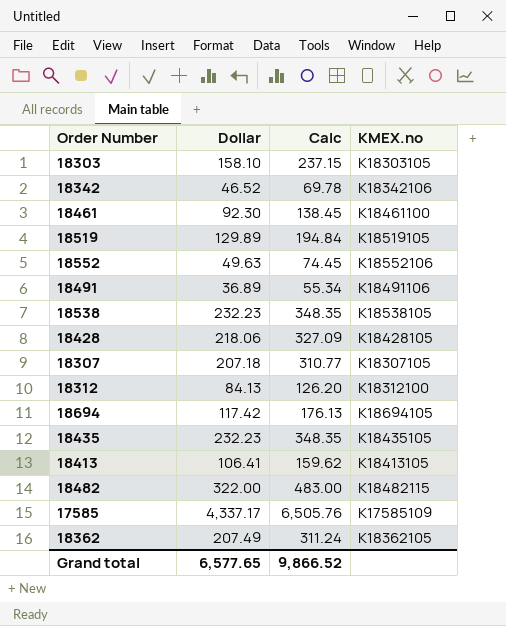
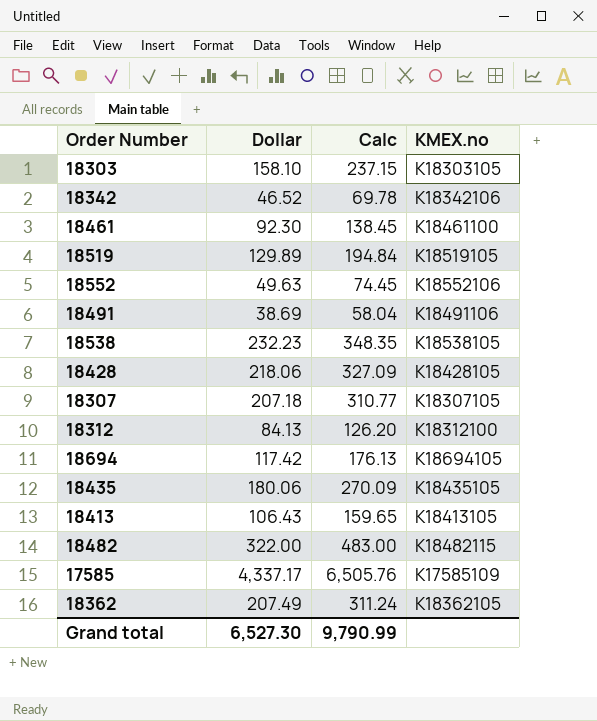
18491 | Dollar: 36.89 -> 38.69
18491 | Calc: 55.34 -> 58.04
18435 | Dollar: 232.23 -> 180.06
18435 | Calc: 348.35 -> 270.09
18413 | Dollar: 106.41 -> 106.43
18413 | Calc: 159.62 -> 159.65
Grand total | Dollar: 6,577.65 -> 6,527.30
Grand total | Calc: 9,866.52 -> 9,790.99

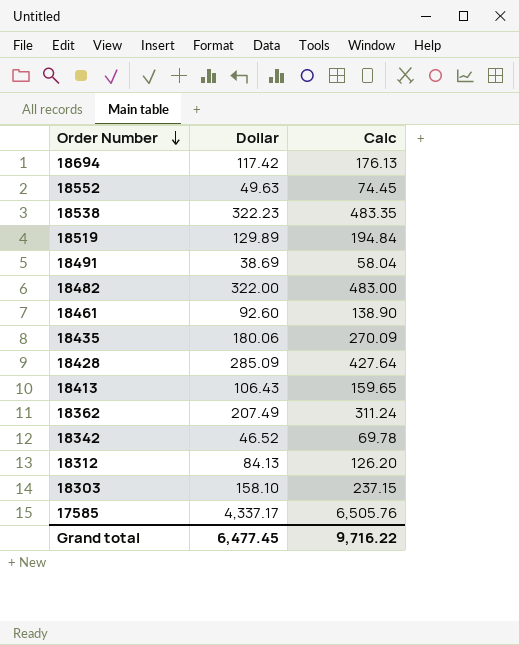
row order: none -> Order Number descending
column KMEX.no | position: 4 -> none
row 18307: 207.18 | 310.77 | K18307105 -> none
18538 | Dollar: 232.23 -> 322.23
18538 | Calc: 348.35 -> 483.35
18461 | Dollar: 92.30 -> 92.60
18461 | Calc: 138.45 -> 138.90
18428 | Dollar: 218.06 -> 285.09
18428 | Calc: 327.09 -> 427.64
Grand total | Dollar: 6,527.30 -> 6,477.45
Grand total | Calc: 9,790.99 -> 9,716.22

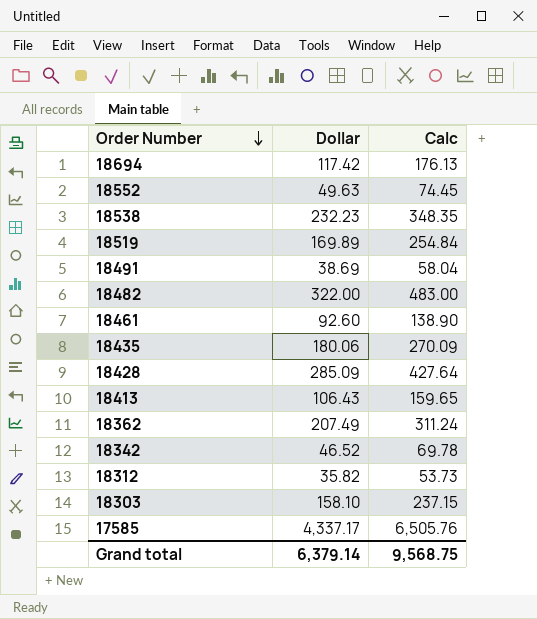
18538 | Dollar: 322.23 -> 232.23
18538 | Calc: 483.35 -> 348.35
18519 | Dollar: 129.89 -> 169.89
18519 | Calc: 194.84 -> 254.84
18312 | Dollar: 84.13 -> 35.82
18312 | Calc: 126.20 -> 53.73
Grand total | Dollar: 6,477.45 -> 6,379.14
Grand total | Calc: 9,716.22 -> 9,568.75

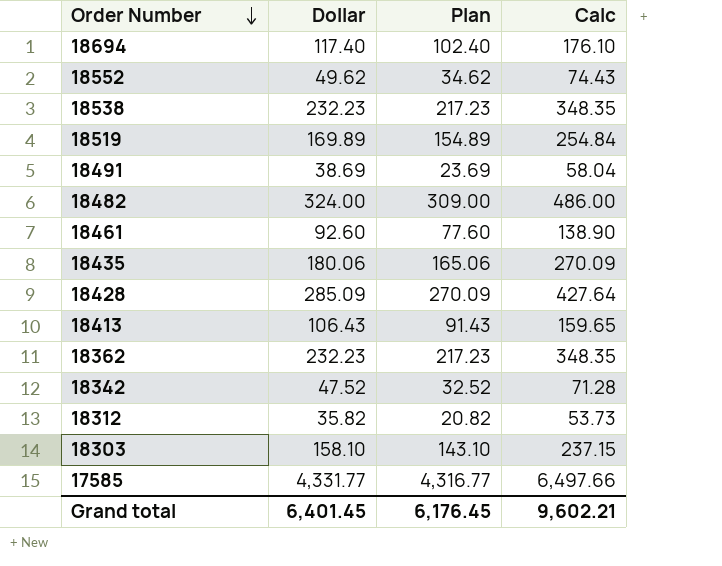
column Plan | formula: none -> [Dollar] - 15
18694 | Dollar: 117.42 -> 117.40
18694 | Calc: 176.13 -> 176.10
18552 | Dollar: 49.63 -> 49.62
18552 | Calc: 74.45 -> 74.43
18482 | Dollar: 322.00 -> 324.00
18482 | Calc: 483.00 -> 486.00
18362 | Dollar: 207.49 -> 232.23
18362 | Calc: 311.24 -> 348.35
18342 | Dollar: 46.52 -> 47.52
18342 | Calc: 69.78 -> 71.28
17585 | Dollar: 4,337.17 -> 4,331.77
17585 | Calc: 6,505.76 -> 6,497.66
Grand total | Dollar: 6,379.14 -> 6,401.45
Grand total | Calc: 9,568.75 -> 9,602.21

